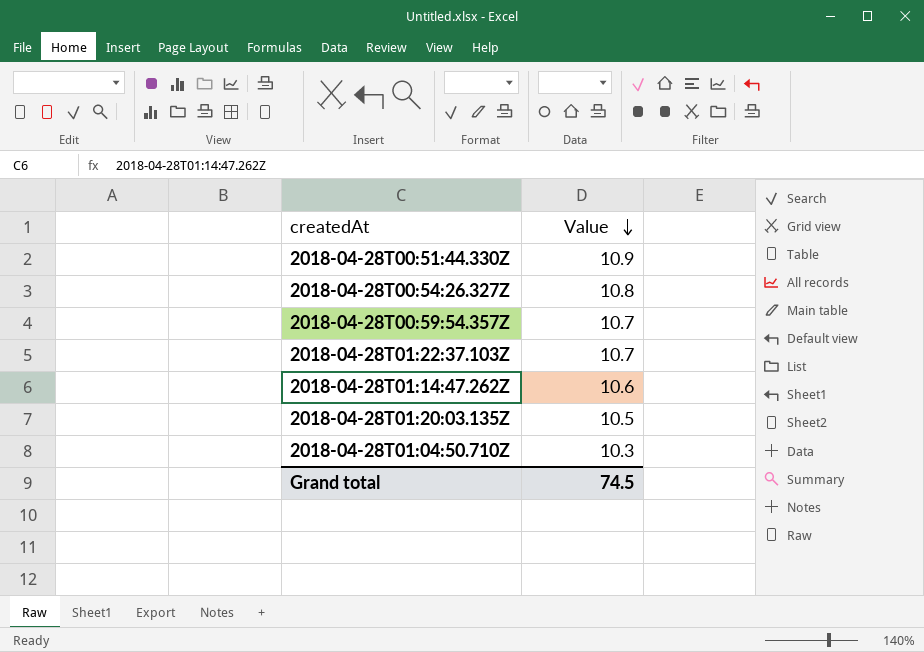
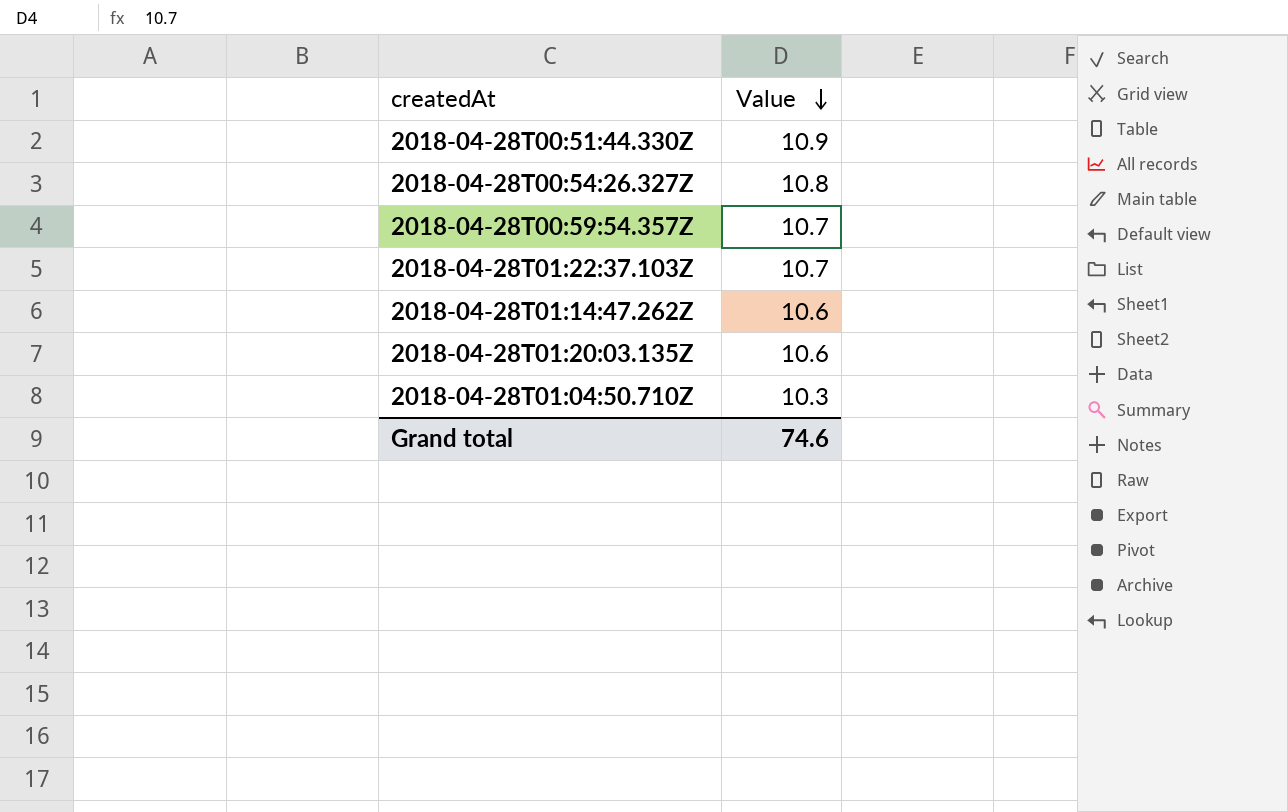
2018-04-28T01:20:03.135Z | Value: 10.5 -> 10.6
Grand total | Value: 74.5 -> 74.6

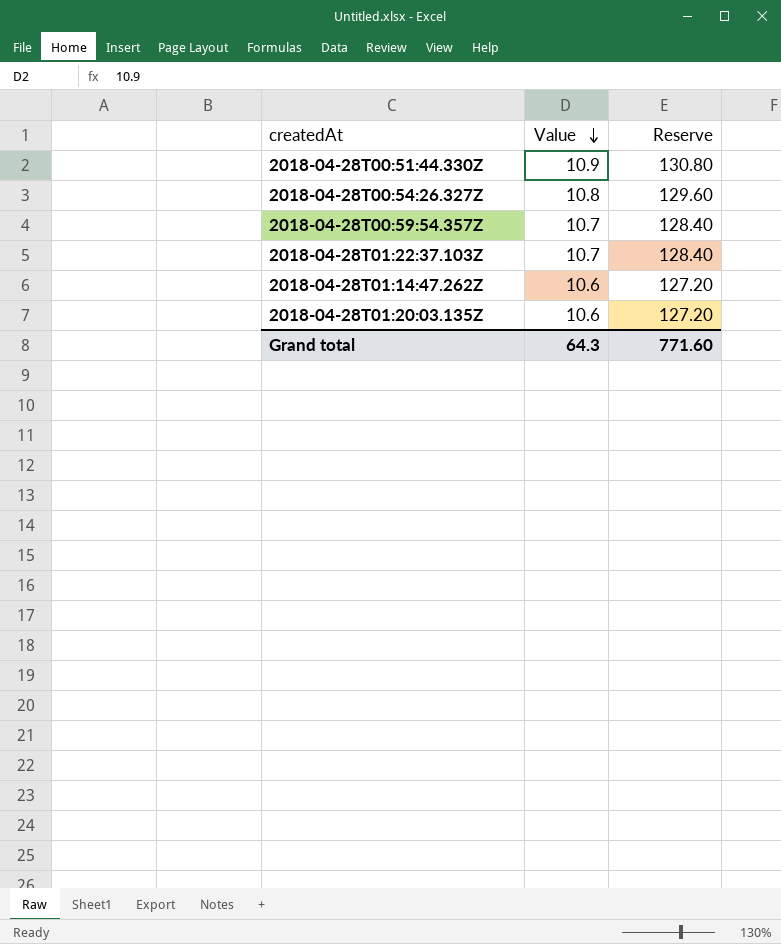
column Reserve | formula: none -> [Value] * 12
row 2018-04-28T01:04:50.710Z: 10.3 -> none
Grand total | Value: 74.6 -> 64.3

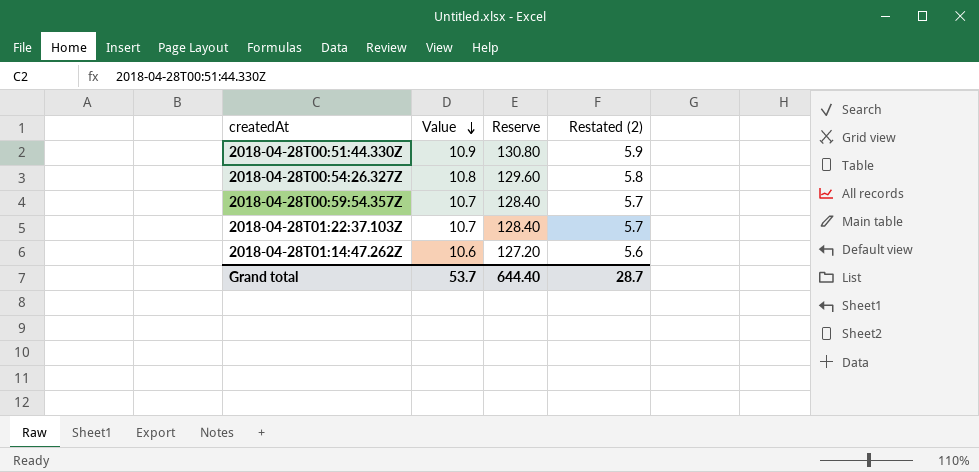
column Restated (2) | formula: none -> [Value] - 5
row 2018-04-28T01:20:03.135Z: 10.6 | 127.20 -> none
Grand total | Value: 64.3 -> 53.7
Grand total | Reserve: 771.60 -> 644.40

